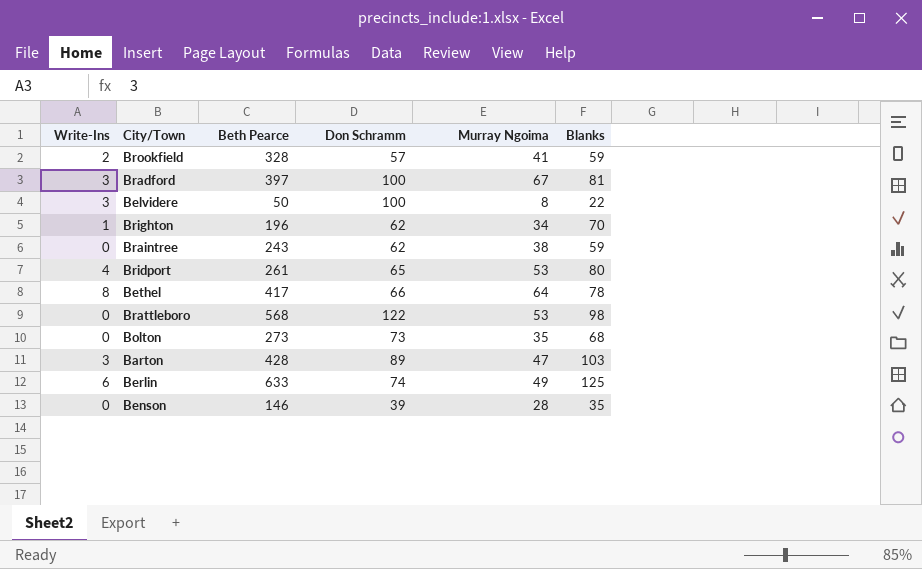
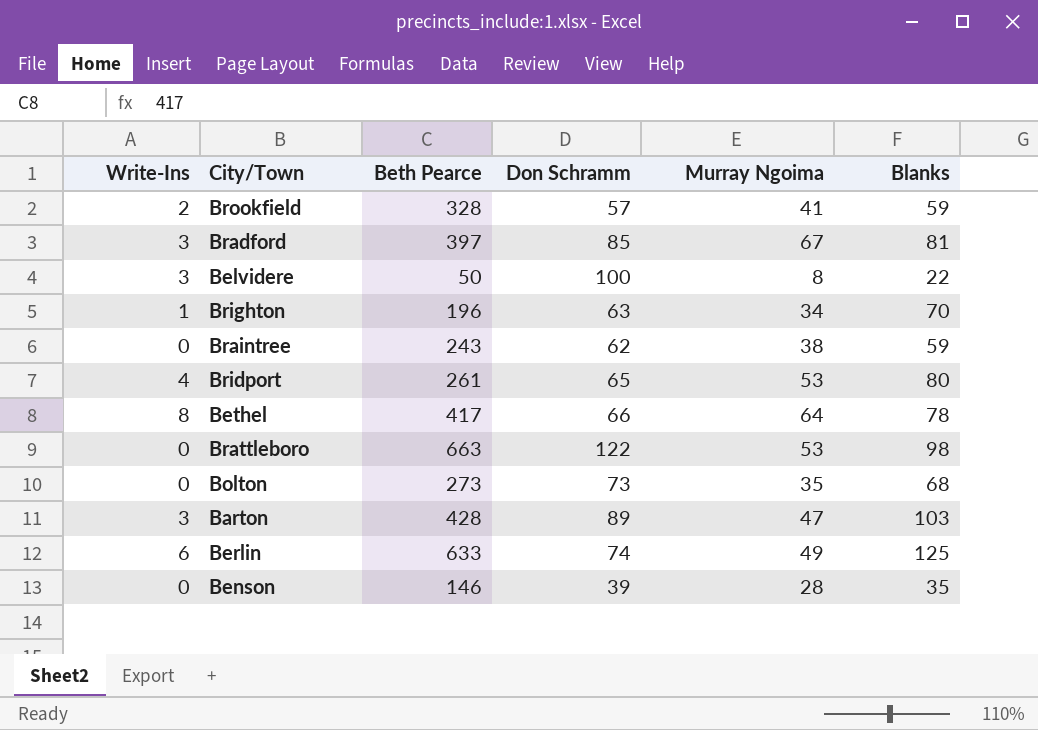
Bradford | Don Schramm: 100 -> 85
Brighton | Don Schramm: 62 -> 63
Brattleboro | Beth Pearce: 568 -> 663

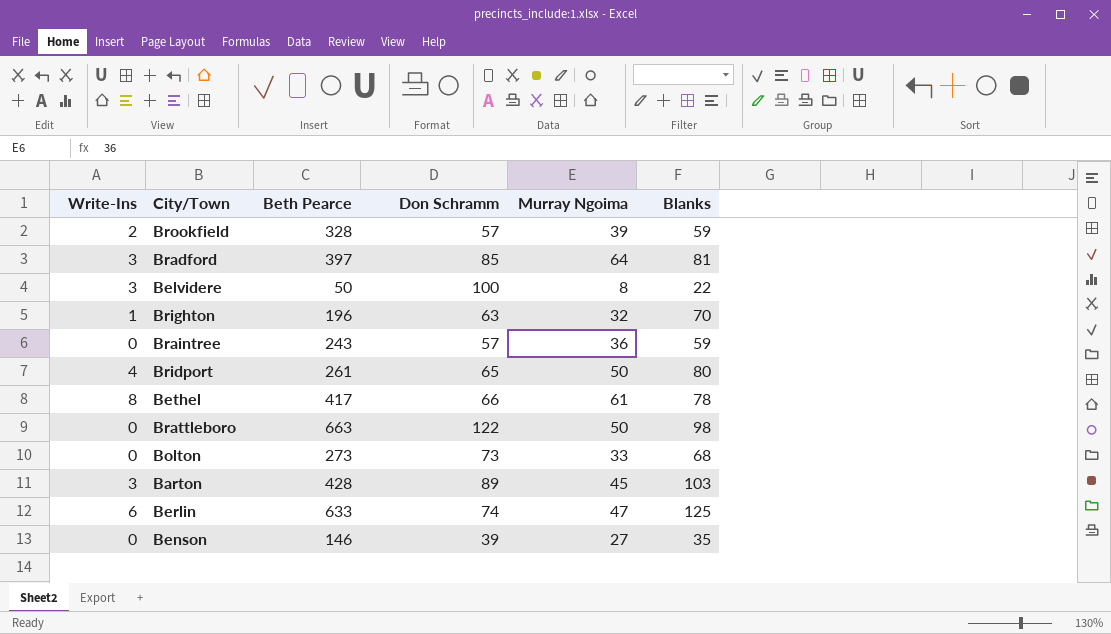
Brookfield | Murray Ngoima: 41 -> 39
Bradford | Murray Ngoima: 67 -> 64
Brighton | Murray Ngoima: 34 -> 32
Braintree | Don Schramm: 62 -> 57
Braintree | Murray Ngoima: 38 -> 36
Bridport | Murray Ngoima: 53 -> 50
Bethel | Murray Ngoima: 64 -> 61
Brattleboro | Murray Ngoima: 53 -> 50
Bolton | Murray Ngoima: 35 -> 33
Barton | Murray Ngoima: 47 -> 45
Berlin | Murray Ngoima: 49 -> 47
Benson | Murray Ngoima: 28 -> 27

